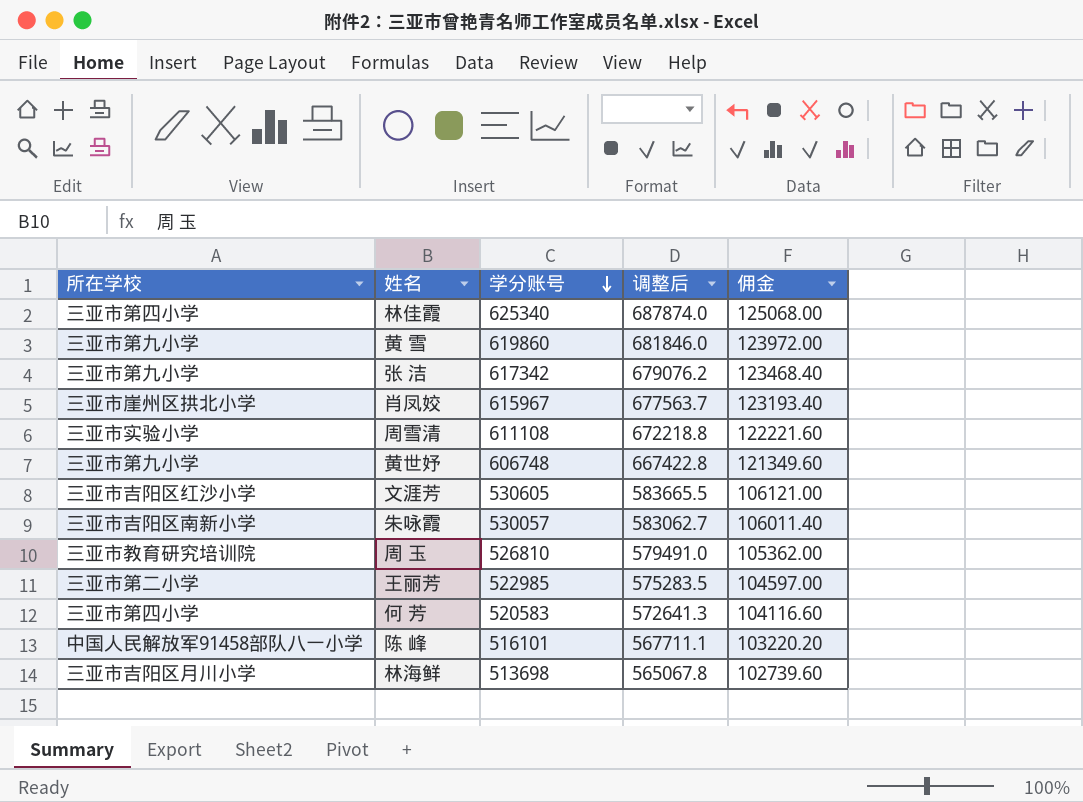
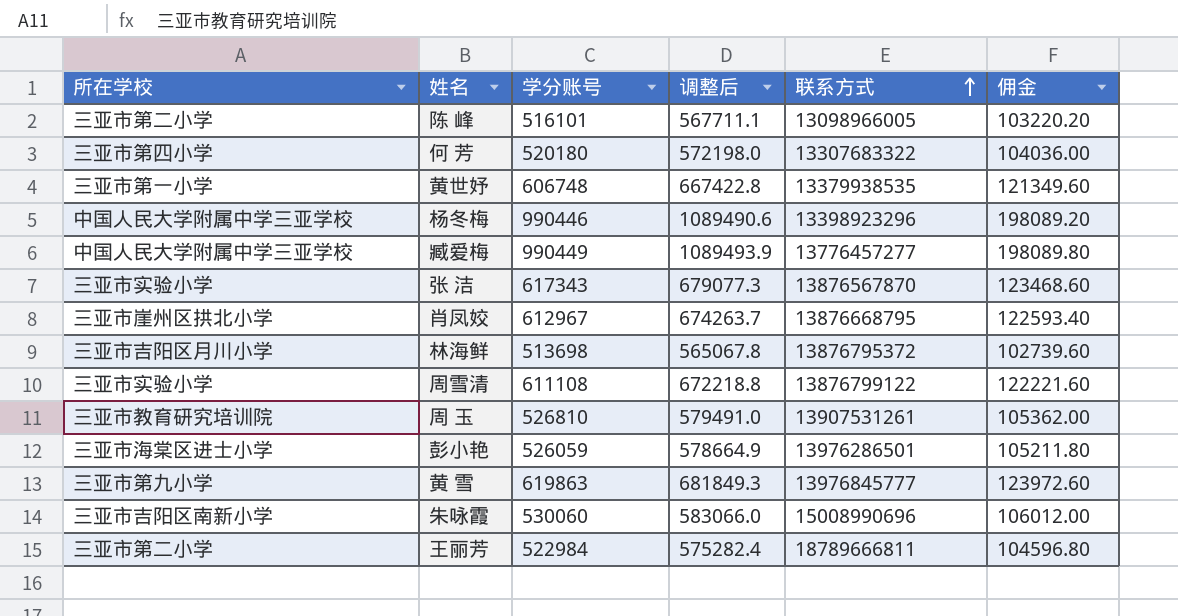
row order: 学分账号 descending -> 联系方式 ascending
column 联系方式 | position: none -> 5
row 林佳霞: 三亚市第四小学 | 625340 | 687874.0 | 125068.00 -> none
row 文涯芳: 三亚市吉阳区红沙小学 | 530605 | 583665.5 | 106121.00 -> none
陈 峰 | 所在学校: 中国人民解放军91458部队八一小学 -> 三亚市第二小学
何 芳 | 学分账号: 520583 -> 520180
何 芳 | 调整后: 572641.3 -> 572198.0
何 芳 | 佣金: 104116.60 -> 104036.00
黄世妤 | 所在学校: 三亚市第九小学 -> 三亚市第一小学
row 杨冬梅: none -> 中国人民大学附属中学三亚学校 | 990446 | 1089490.6 | 13398923296 | 198089.20
row 臧爱梅: none -> 中国人民大学附属中学三亚学校 | 990449 | 1089493.9 | 13776457277 | 198089.80
张 洁 | 所在学校: 三亚市第九小学 -> 三亚市实验小学
张 洁 | 学分账号: 617342 -> 617343
张 洁 | 调整后: 679076.2 -> 679077.3
张 洁 | 佣金: 123468.40 -> 123468.60
肖凤姣 | 学分账号: 615967 -> 612967
肖凤姣 | 调整后: 677563.7 -> 674263.7
肖凤姣 | 佣金: 123193.40 -> 122593.40
row 彭小艳: none -> 三亚市海棠区进士小学 | 526059 | 578664.9 | 13976286501 | 105211.80
黄 雪 | 学分账号: 619860 -> 619863
黄 雪 | 调整后: 681846.0 -> 681849.3
黄 雪 | 佣金: 123972.00 -> 123972.60
朱咏霞 | 学分账号: 530057 -> 530060
朱咏霞 | 调整后: 583062.7 -> 583066.0
朱咏霞 | 佣金: 106011.40 -> 106012.00
王丽芳 | 学分账号: 522985 -> 522984
王丽芳 | 调整后: 575283.5 -> 575282.4
王丽芳 | 佣金: 104597.00 -> 104596.80

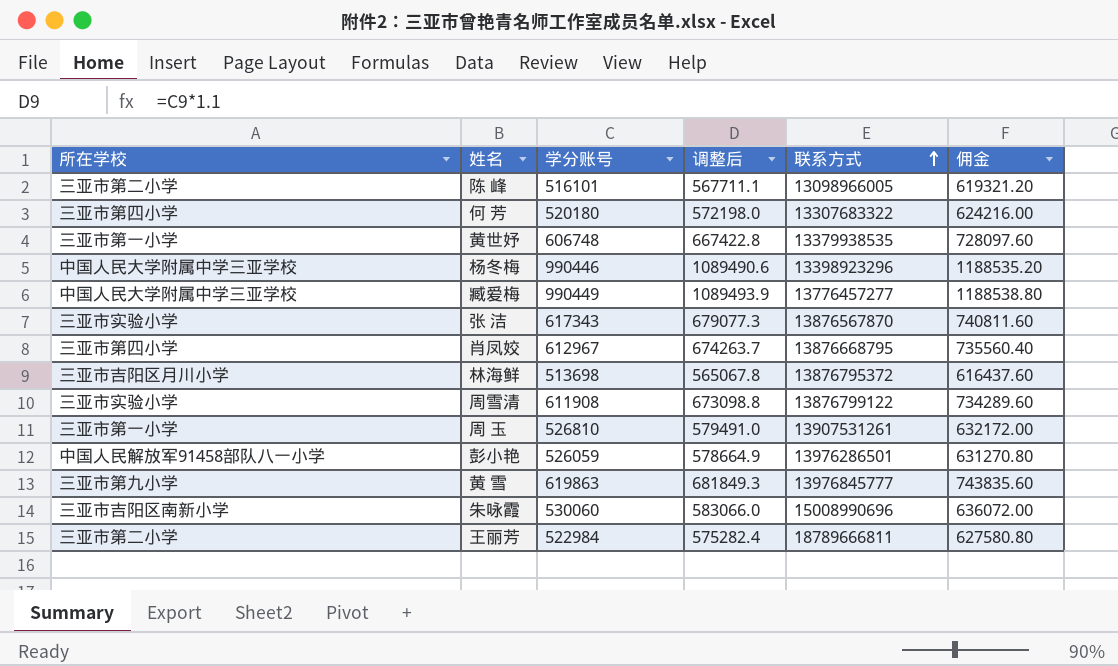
column 佣金 | formula: [学分账号] * 0.2 -> [学分账号] * 1.2
肖凤姣 | 所在学校: 三亚市崖州区拱北小学 -> 三亚市第四小学
周雪清 | 学分账号: 611108 -> 611908
周雪清 | 调整后: 672218.8 -> 673098.8
周 玉 | 所在学校: 三亚市教育研究培训院 -> 三亚市第一小学
彭小艳 | 所在学校: 三亚市海棠区进士小学 -> 中国人民解放军91458部队八一小学

